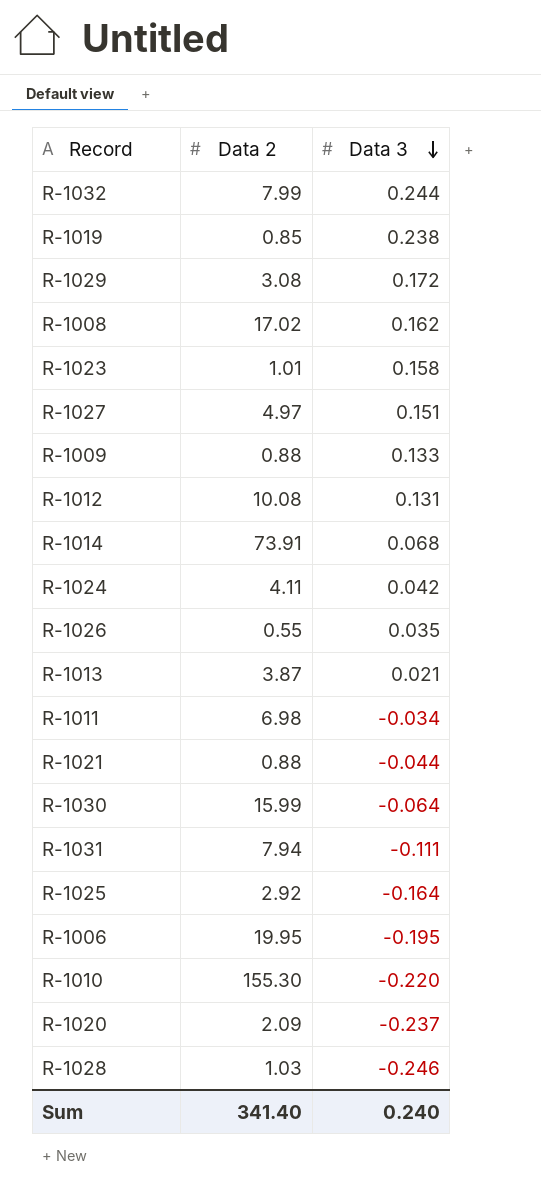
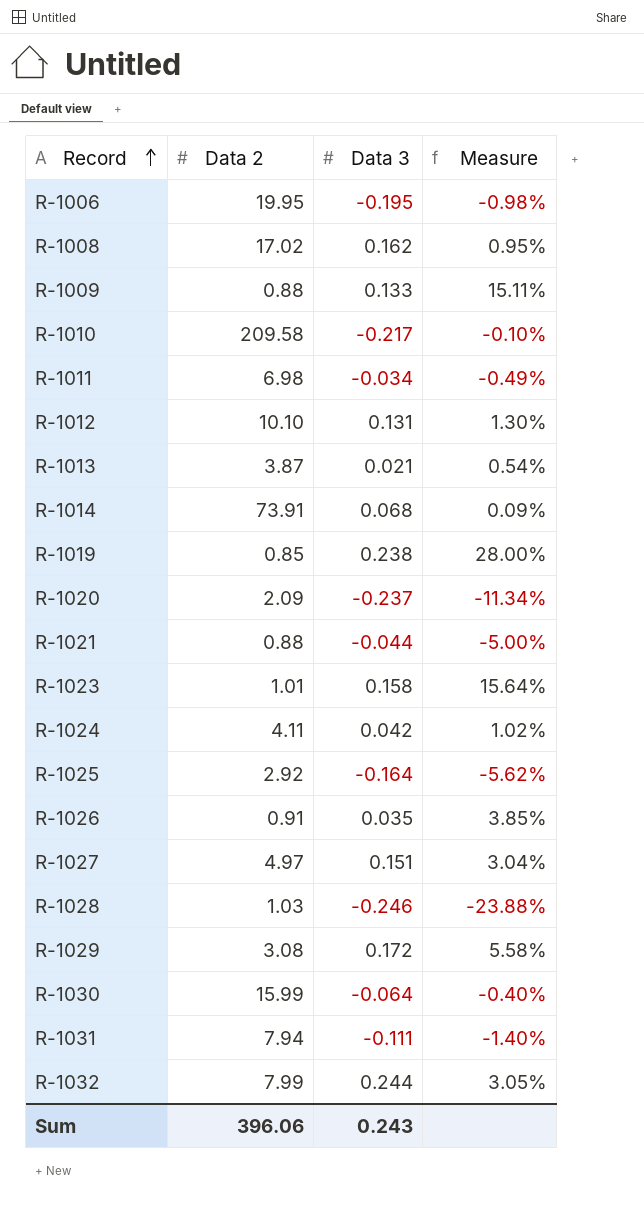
row order: Data 3 descending -> Record ascending
column Measure | formula: none -> [Data 3] / [Data 2]
R-1010 | Data 2: 155.30 -> 209.58
R-1010 | Data 3: -0.220 -> -0.217
R-1012 | Data 2: 10.08 -> 10.10
R-1026 | Data 2: 0.55 -> 0.91
Sum | Data 2: 341.40 -> 396.06
Sum | Data 3: 0.240 -> 0.243

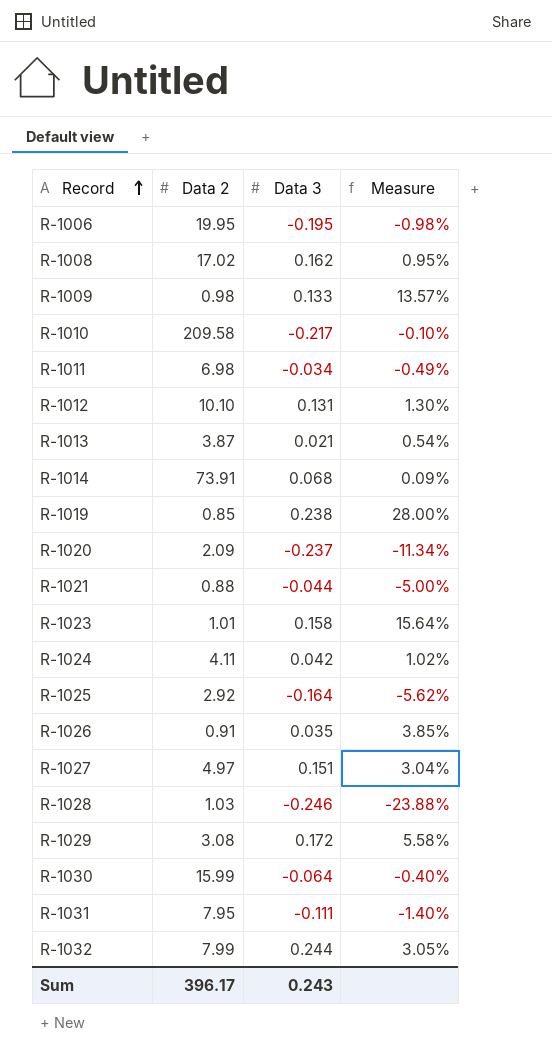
R-1009 | Data 2: 0.88 -> 0.98
R-1009 | Measure: 15.11% -> 13.57%
R-1031 | Data 2: 7.94 -> 7.95
Sum | Data 2: 396.06 -> 396.17

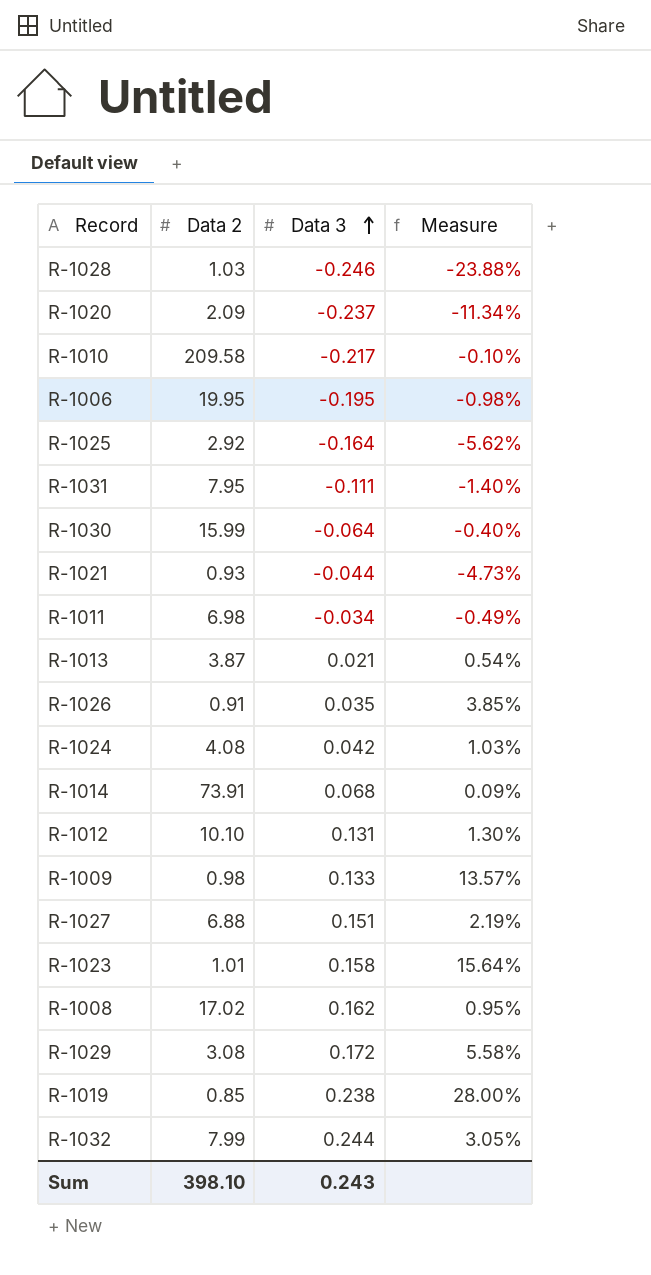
row order: Record ascending -> Data 3 ascending
R-1021 | Data 2: 0.88 -> 0.93
R-1021 | Measure: -5.00% -> -4.73%
R-1024 | Data 2: 4.11 -> 4.08
R-1024 | Measure: 1.02% -> 1.03%
R-1027 | Data 2: 4.97 -> 6.88
R-1027 | Measure: 3.04% -> 2.19%
Sum | Data 2: 396.17 -> 398.10

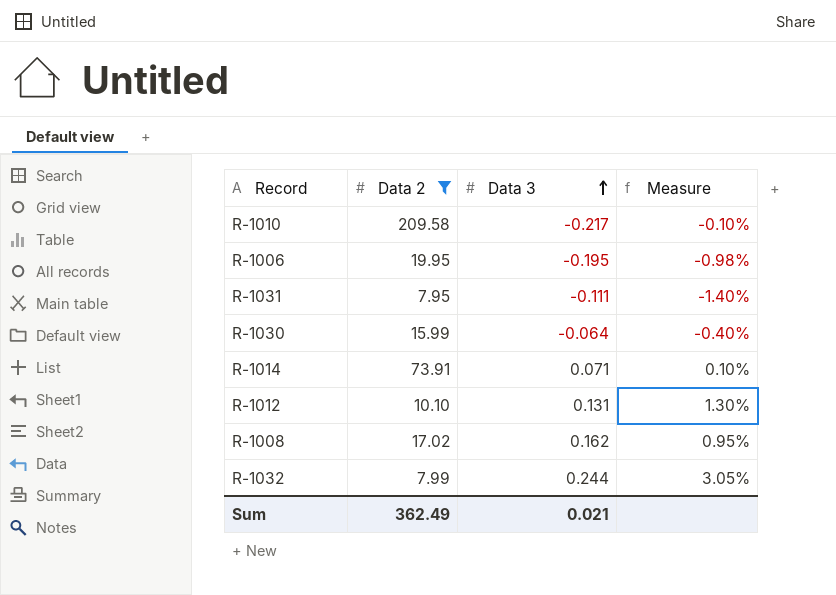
filter: none -> Data 2 >= 7.95
R-1014 | Data 3: 0.068 -> 0.071
R-1014 | Measure: 0.09% -> 0.10%
Sum | Data 2: 398.10 -> 362.49
Sum | Data 3: 0.243 -> 0.021

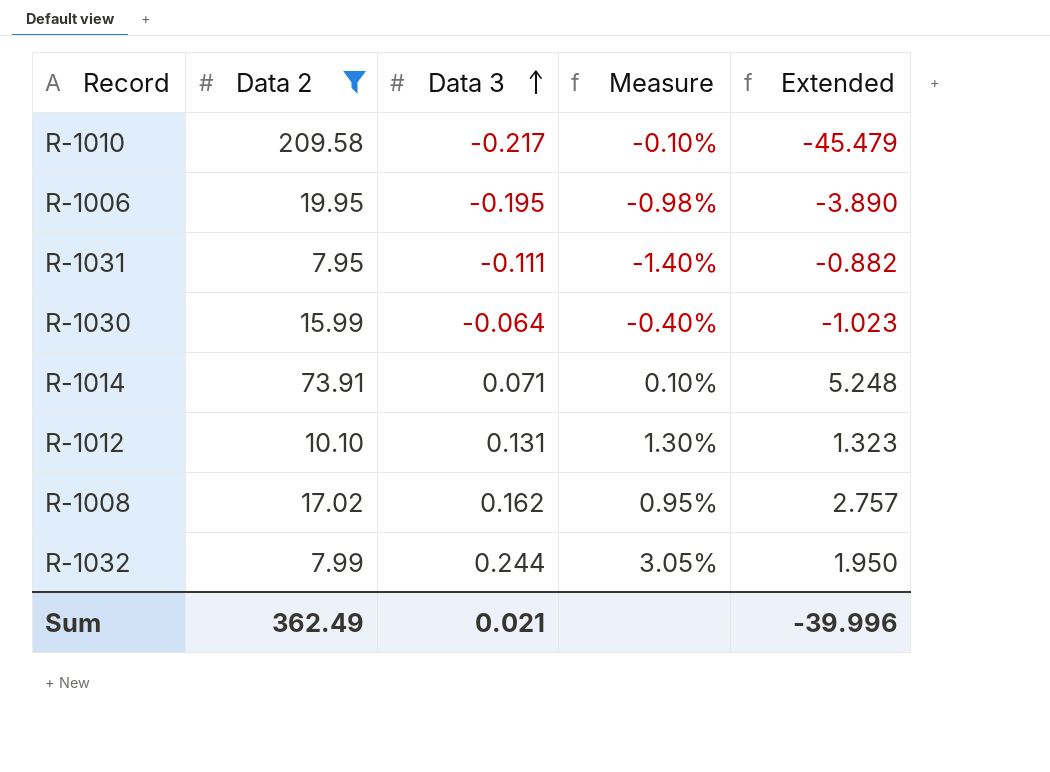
column Extended | formula: none -> [Data 2] * [Data 3]

